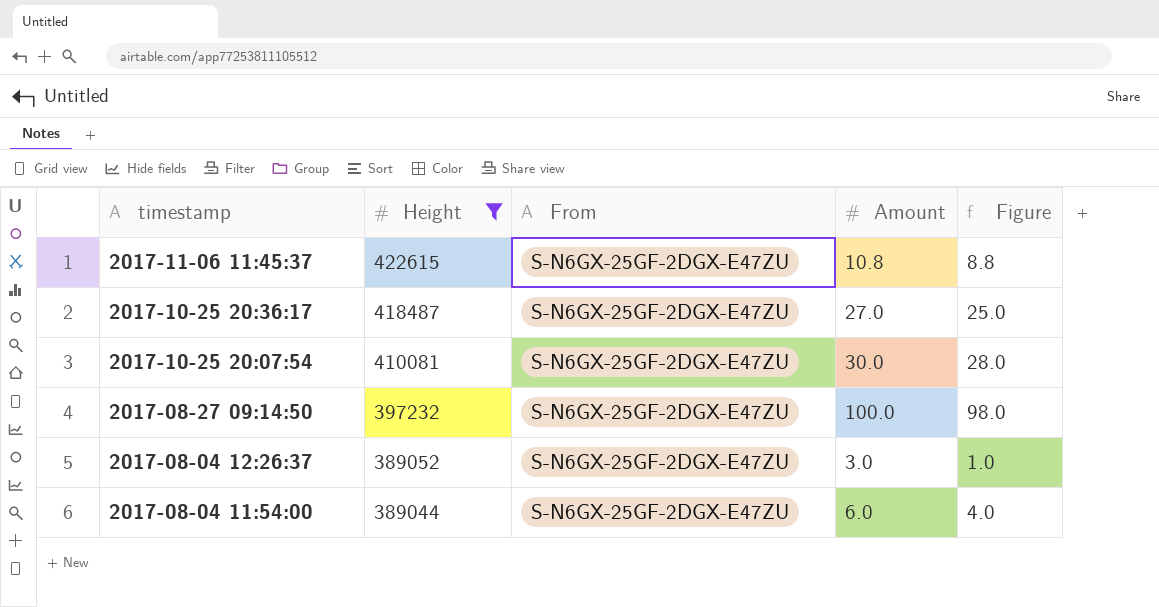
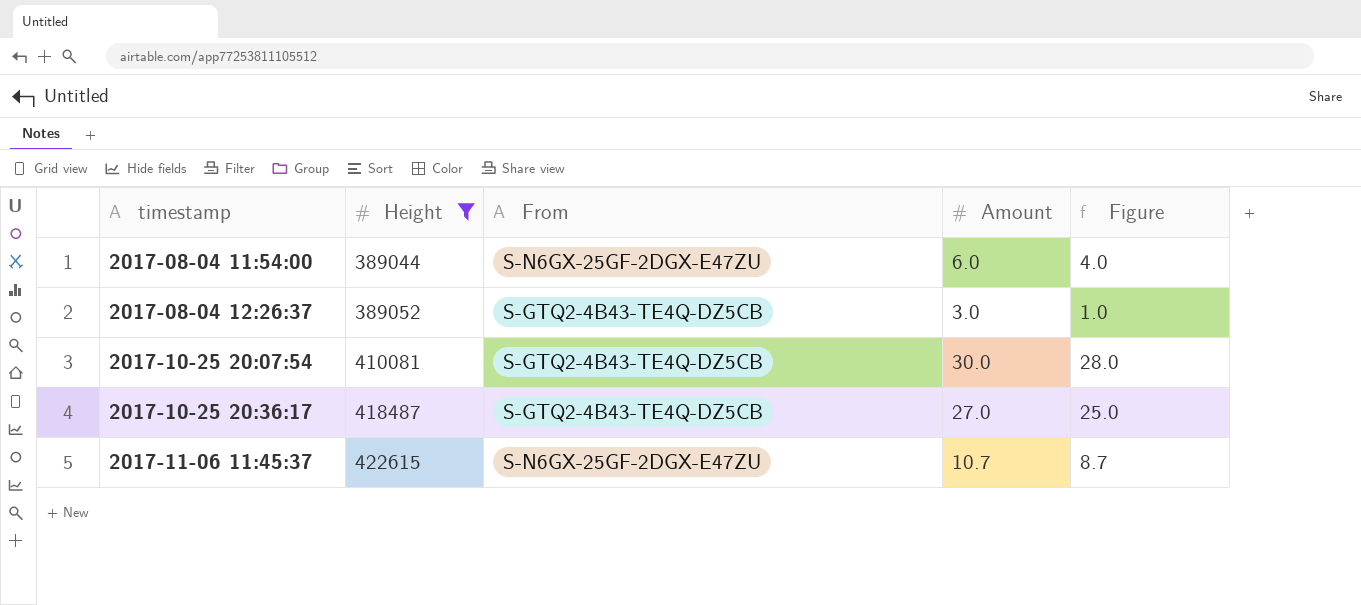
row order: timestamp descending -> timestamp ascending
row 2017-08-27 09:14:50: 397232 | S-N6GX-25GF-2DGX-E47ZU | 100.0 | 98.0 -> none
2017-08-04 12:26:37 | From: S-N6GX-25GF-2DGX-E47ZU -> S-GTQ2-4B43-TE4Q-DZ5CB
2017-10-25 20:07:54 | From: S-N6GX-25GF-2DGX-E47ZU -> S-GTQ2-4B43-TE4Q-DZ5CB
2017-10-25 20:36:17 | From: S-N6GX-25GF-2DGX-E47ZU -> S-GTQ2-4B43-TE4Q-DZ5CB
2017-11-06 11:45:37 | Amount: 10.8 -> 10.7
2017-11-06 11:45:37 | Figure: 8.8 -> 8.7

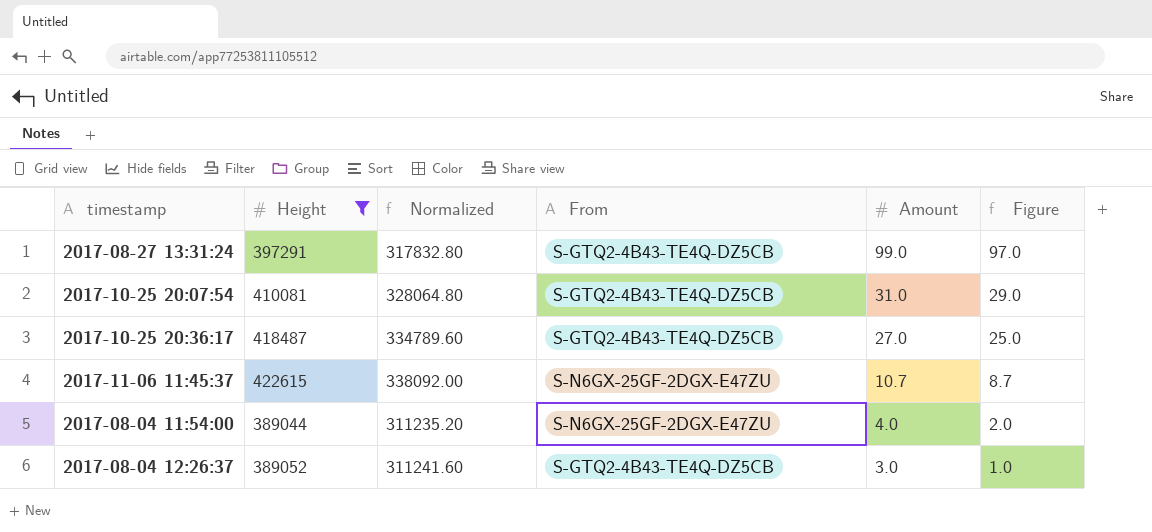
row order: timestamp ascending -> Amount descending
column Normalized | formula: none -> [Height] * 0.8
row 2017-08-27 13:31:24: none -> 397291 | 317832.80 | S-GTQ2-4B43-TE4Q-DZ5CB | 99.0 | 97.0
2017-10-25 20:07:54 | Amount: 30.0 -> 31.0
2017-10-25 20:07:54 | Figure: 28.0 -> 29.0
2017-08-04 11:54:00 | Amount: 6.0 -> 4.0
2017-08-04 11:54:00 | Figure: 4.0 -> 2.0

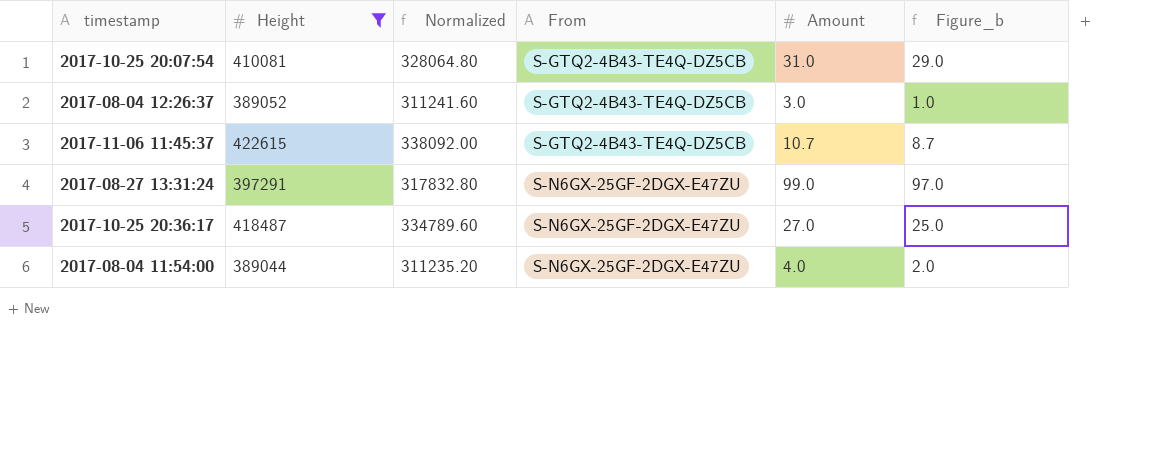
row order: Amount descending -> From ascending
column name: Figure -> Figure_b
2017-11-06 11:45:37 | From: S-N6GX-25GF-2DGX-E47ZU -> S-GTQ2-4B43-TE4Q-DZ5CB
2017-08-27 13:31:24 | From: S-GTQ2-4B43-TE4Q-DZ5CB -> S-N6GX-25GF-2DGX-E47ZU
2017-10-25 20:36:17 | From: S-GTQ2-4B43-TE4Q-DZ5CB -> S-N6GX-25GF-2DGX-E47ZU

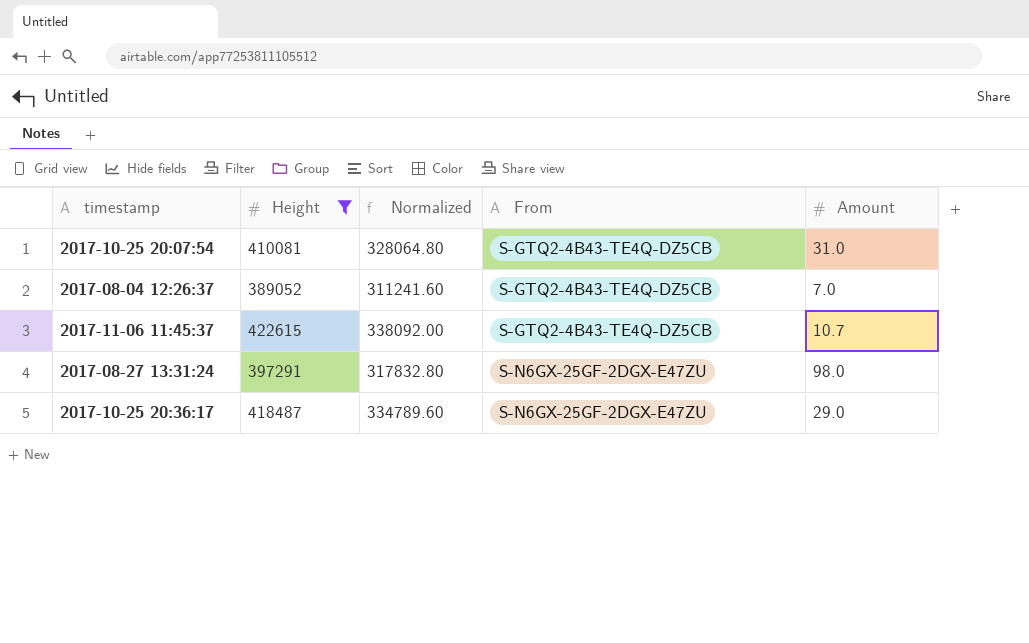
column Figure_b | formula: [Amount] - 2 -> none
row 2017-08-04 11:54:00: 389044 | 311235.20 | S-N6GX-25GF-2DGX-E47ZU | 4.0 | 2.0 -> none
2017-08-04 12:26:37 | Amount: 3.0 -> 7.0
2017-08-27 13:31:24 | Amount: 99.0 -> 98.0
2017-10-25 20:36:17 | Amount: 27.0 -> 29.0

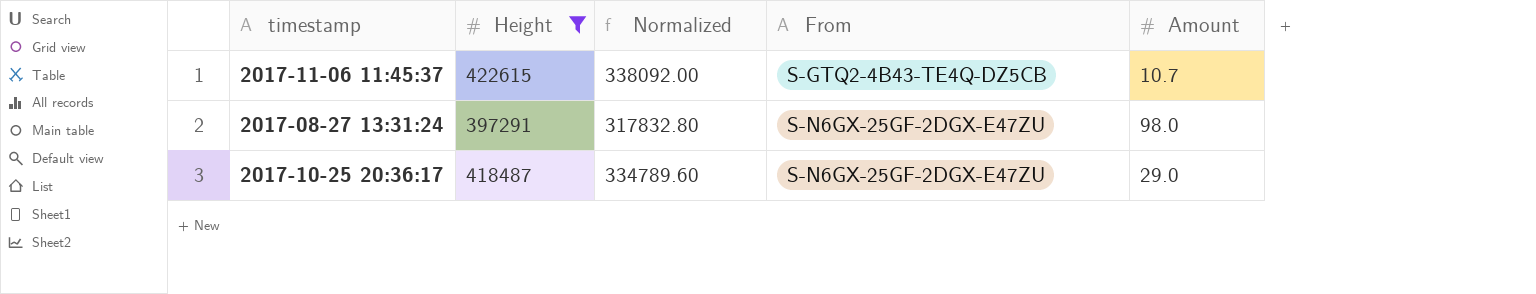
row 2017-10-25 20:07:54: 410081 | 328064.80 | S-GTQ2-4B43-TE4Q-DZ5CB | 31.0 -> none
row 2017-08-04 12:26:37: 389052 | 311241.60 | S-GTQ2-4B43-TE4Q-DZ5CB | 7.0 -> none

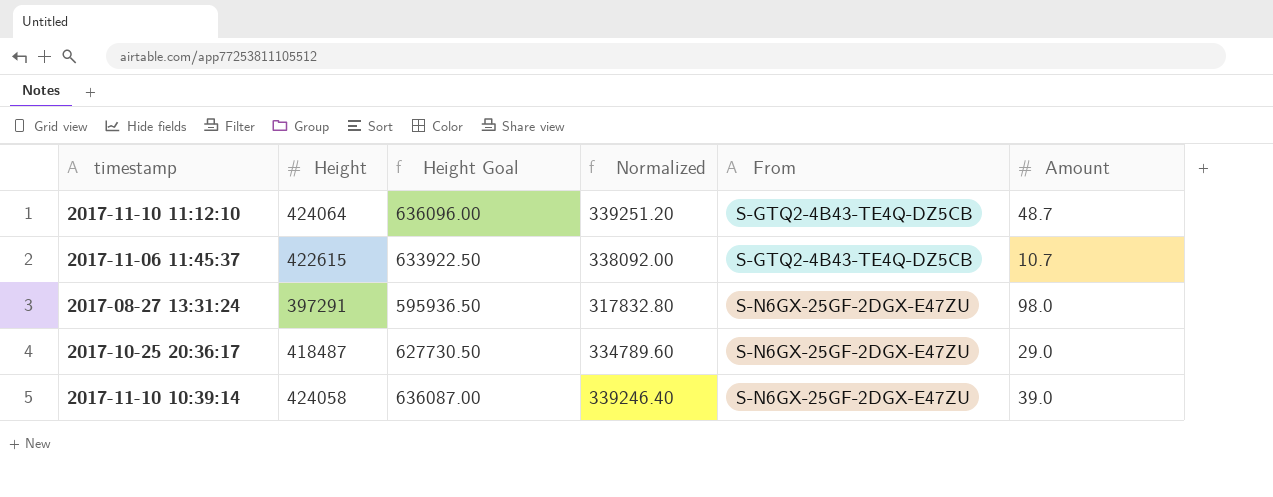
filter: Height <= 422615 -> none
column Height Goal | formula: none -> [Height] * 1.5

